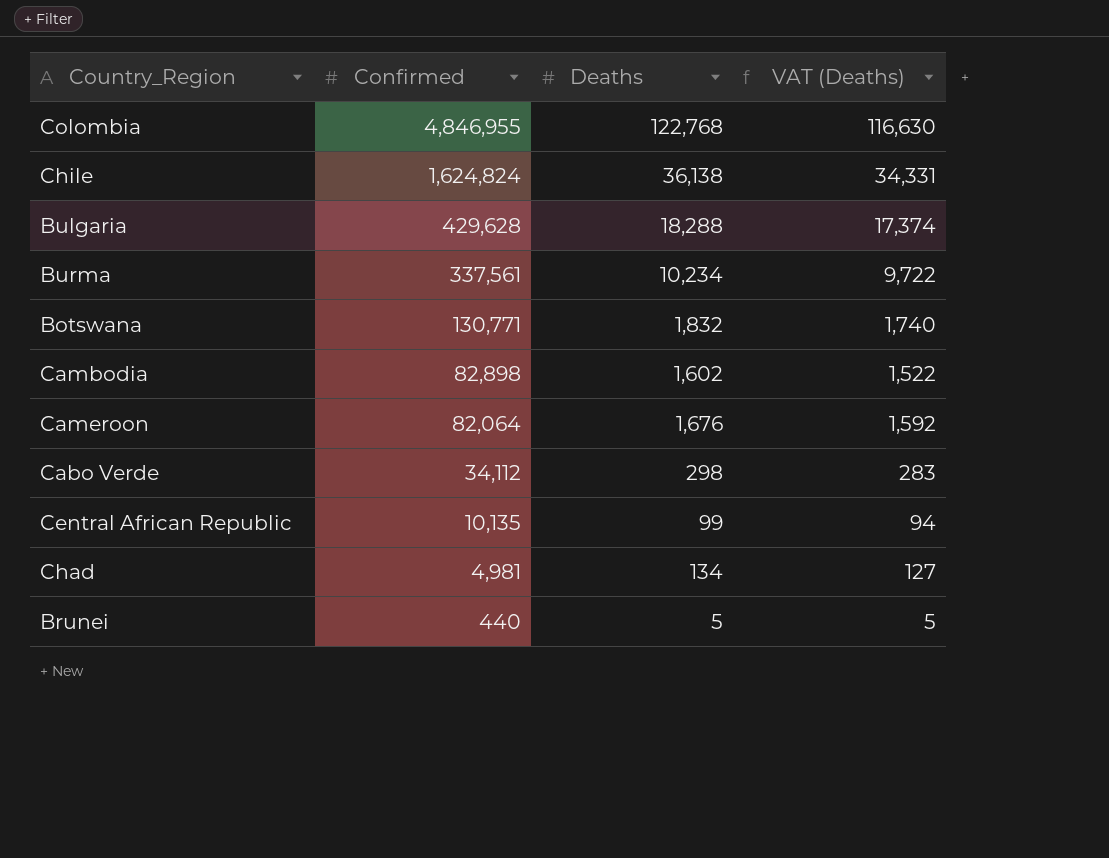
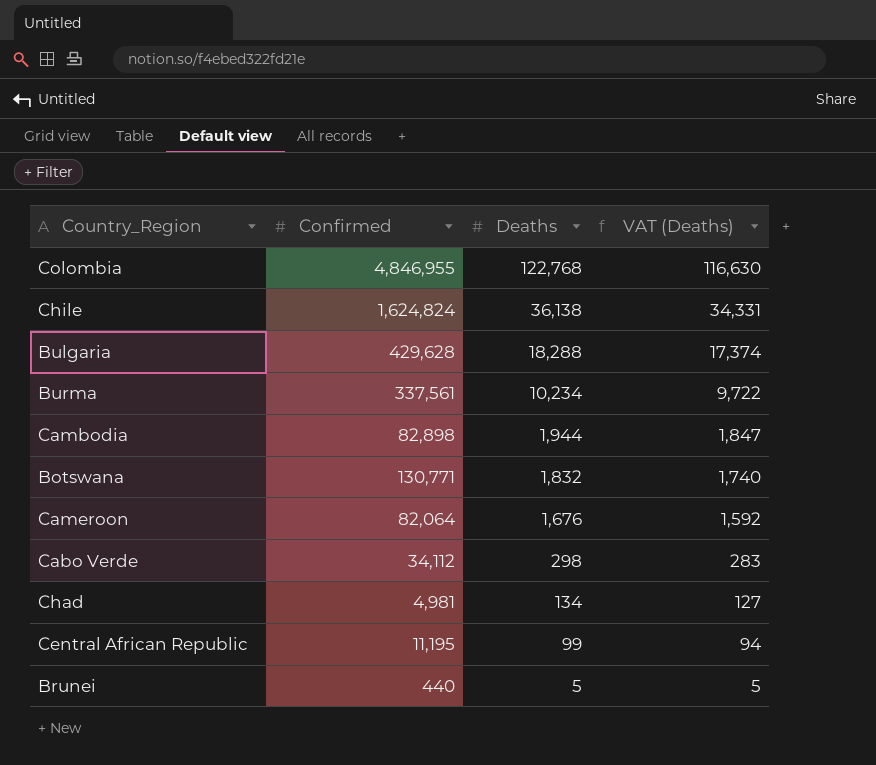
row order: Confirmed descending -> Deaths descending
Cambodia | Deaths: 1,602 -> 1,944
Cambodia | VAT (Deaths): 1,522 -> 1,847
Central African Republic | Confirmed: 10,135 -> 11,195

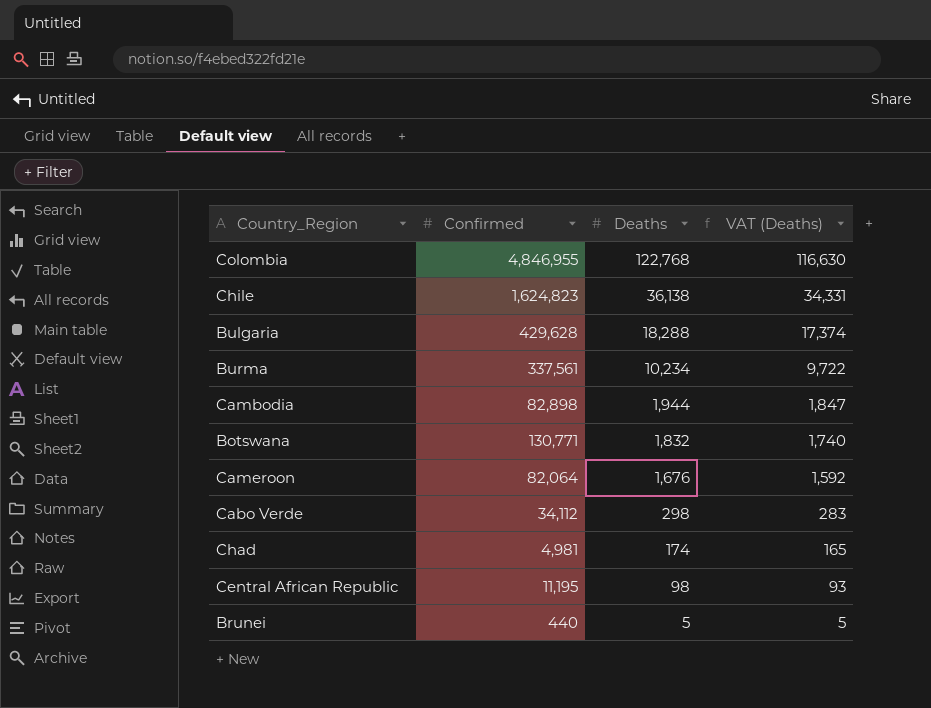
Chile | Confirmed: 1,624,824 -> 1,624,823
Chad | Deaths: 134 -> 174
Chad | VAT (Deaths): 127 -> 165
Central African Republic | Deaths: 99 -> 98
Central African Republic | VAT (Deaths): 94 -> 93

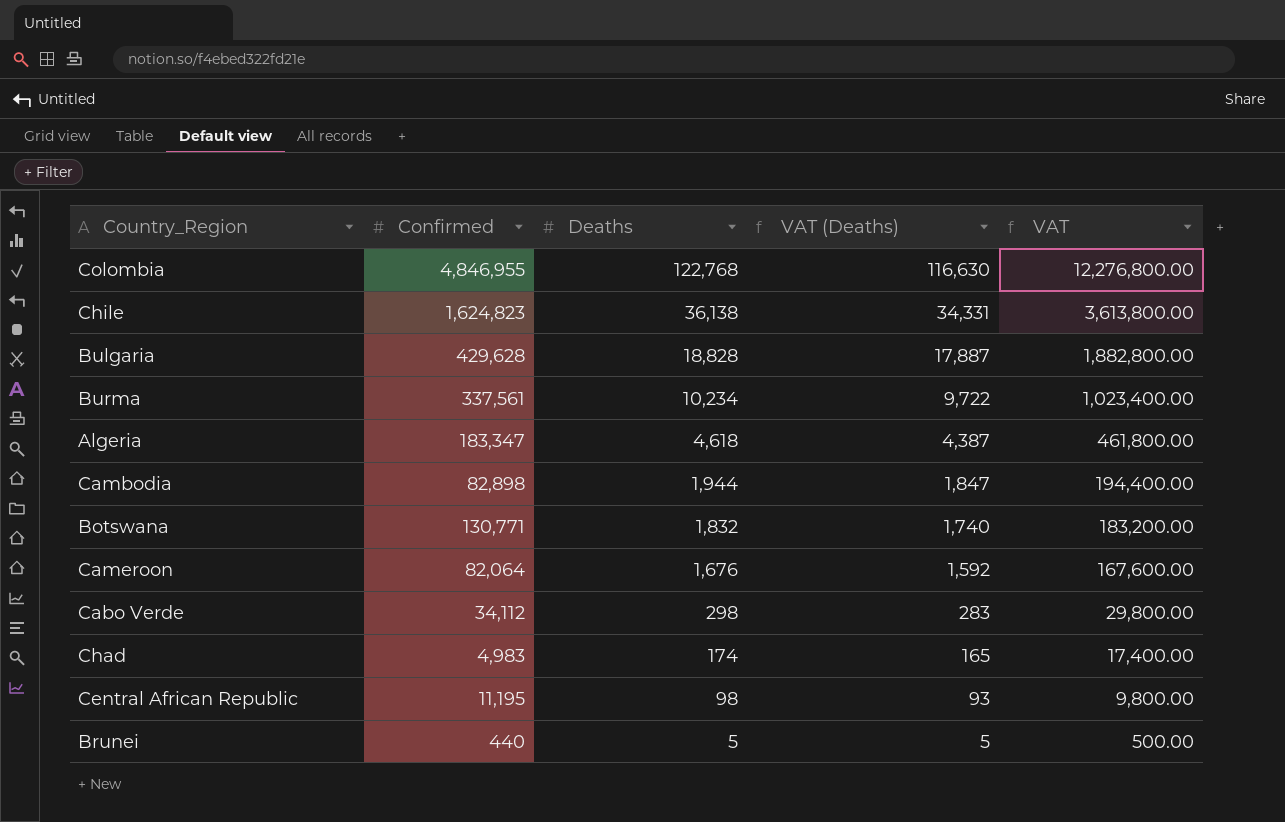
column VAT | formula: none -> [Deaths] * 100
Bulgaria | Deaths: 18,288 -> 18,828
Bulgaria | VAT (Deaths): 17,374 -> 17,887
row Algeria: none -> 183,347 | 4,618 | 4,387 | 461,800.00
Chad | Confirmed: 4,981 -> 4,983

